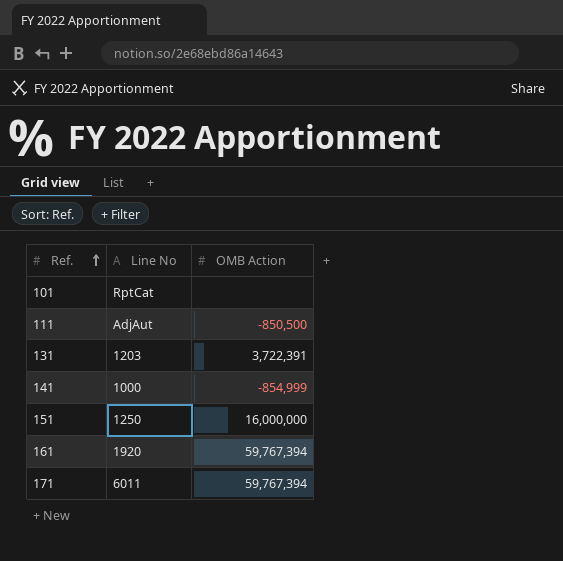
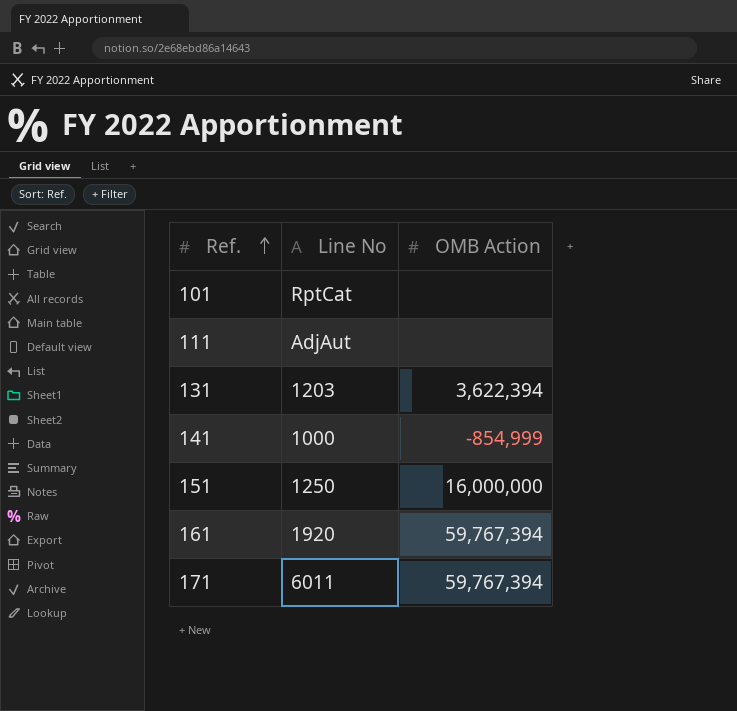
111 | OMB Action: -850,500 -> none
131 | OMB Action: 3,722,391 -> 3,622,394

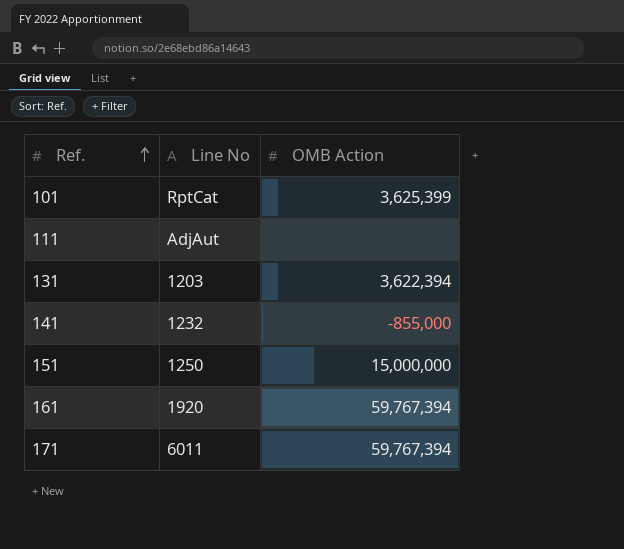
101 | OMB Action: none -> 3,625,399
141 | Line No: 1000 -> 1232
141 | OMB Action: -854,999 -> -855,000
151 | OMB Action: 16,000,000 -> 15,000,000

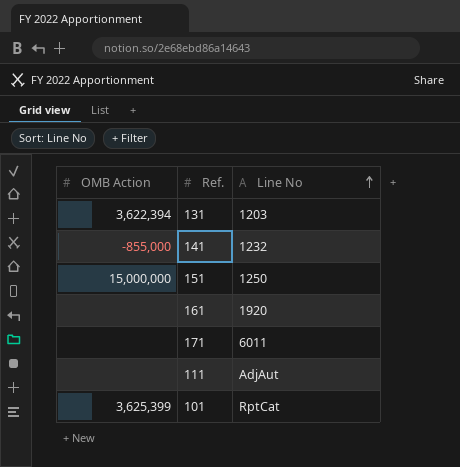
row order: Ref. ascending -> Line No ascending
column OMB Action | position: 3 -> 1
161 | OMB Action: 59,767,394 -> none
171 | OMB Action: 59,767,394 -> none

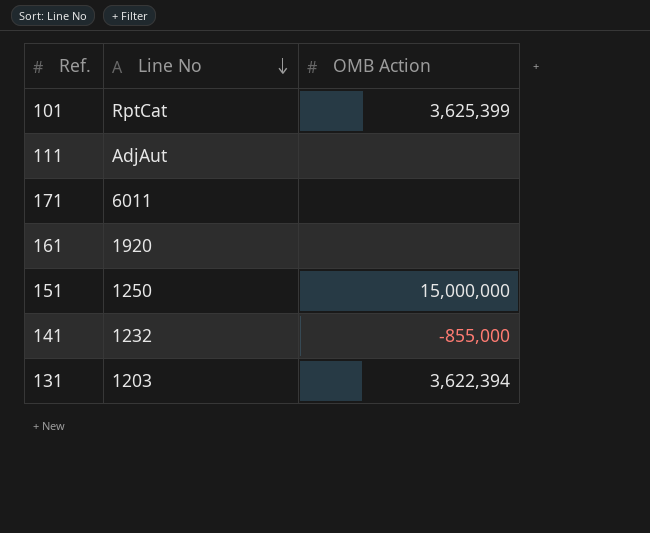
row order: Line No ascending -> Line No descending
column OMB Action | position: 1 -> 3

